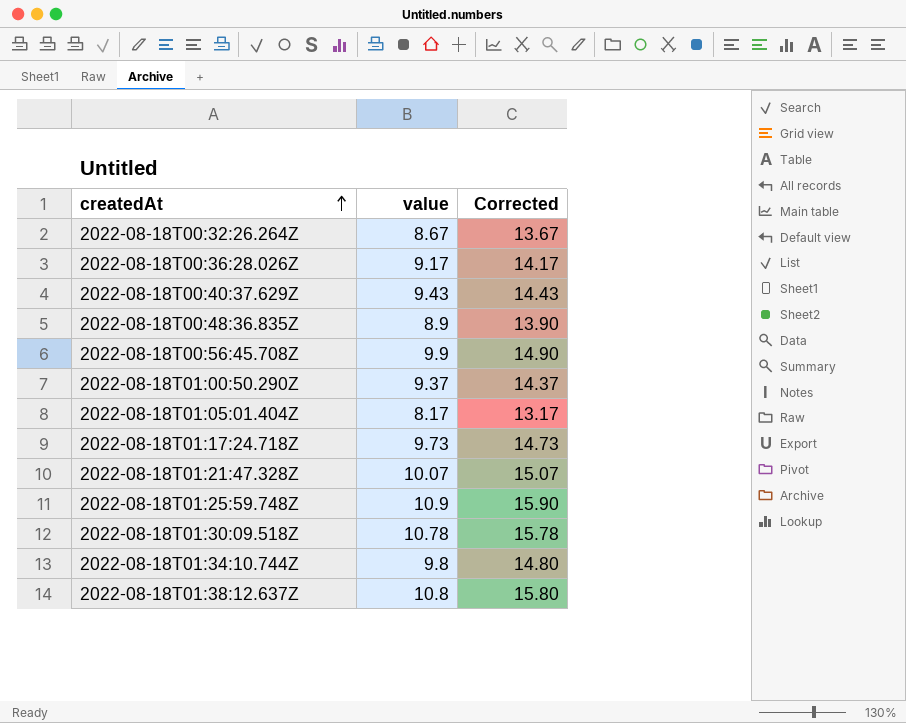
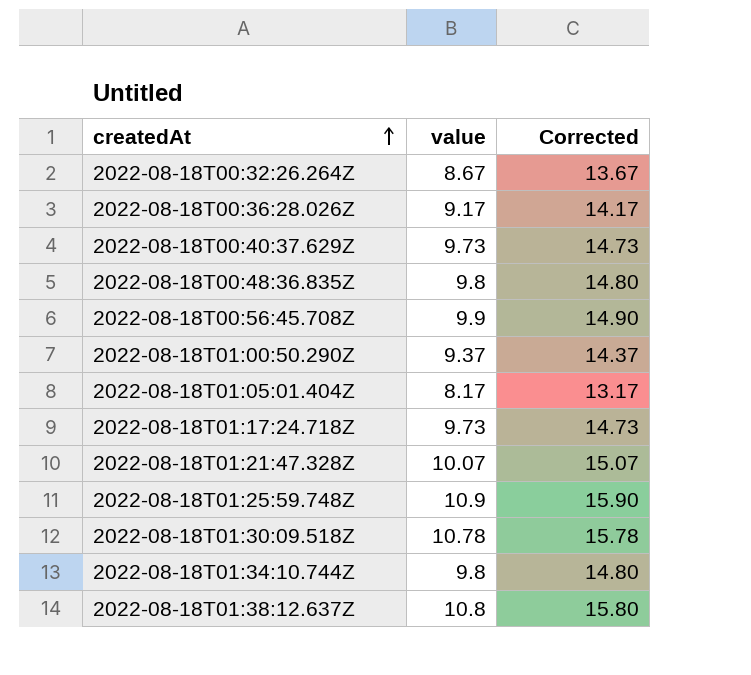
2022-08-18T00:40:37.629Z | value: 9.43 -> 9.73
2022-08-18T00:40:37.629Z | Corrected: 14.43 -> 14.73
2022-08-18T00:48:36.835Z | value: 8.9 -> 9.8
2022-08-18T00:48:36.835Z | Corrected: 13.90 -> 14.80

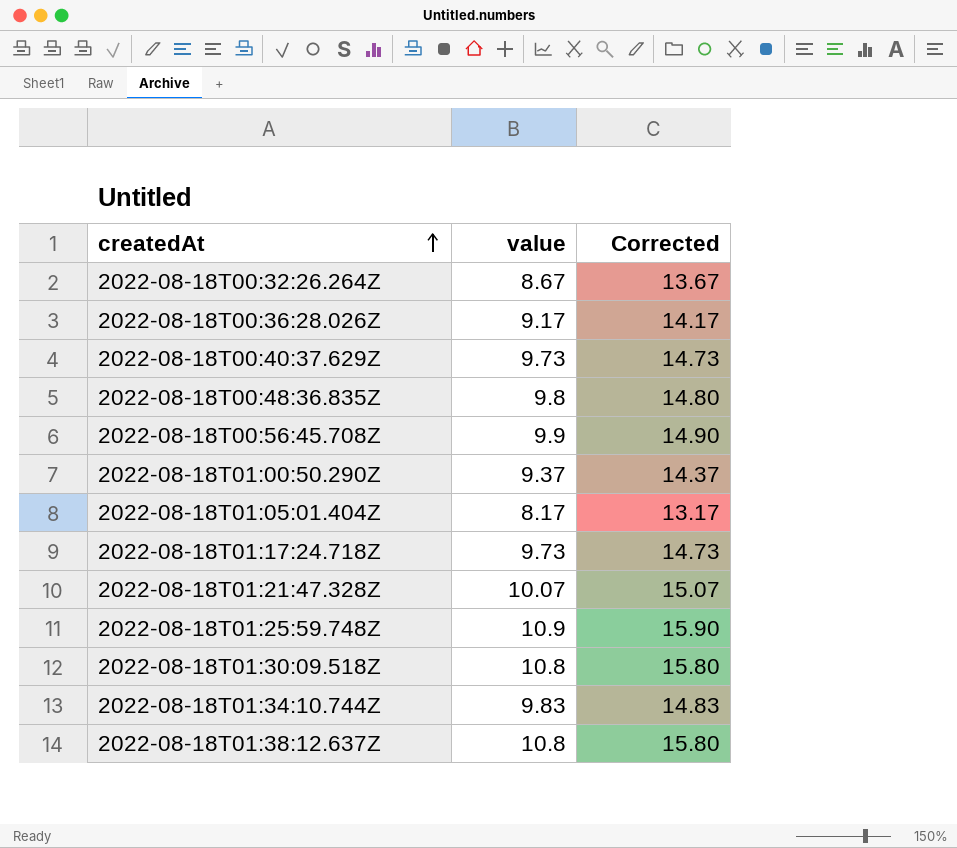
2022-08-18T01:30:09.518Z | value: 10.78 -> 10.8
2022-08-18T01:30:09.518Z | Corrected: 15.78 -> 15.80
2022-08-18T01:34:10.744Z | value: 9.8 -> 9.83
2022-08-18T01:34:10.744Z | Corrected: 14.80 -> 14.83

